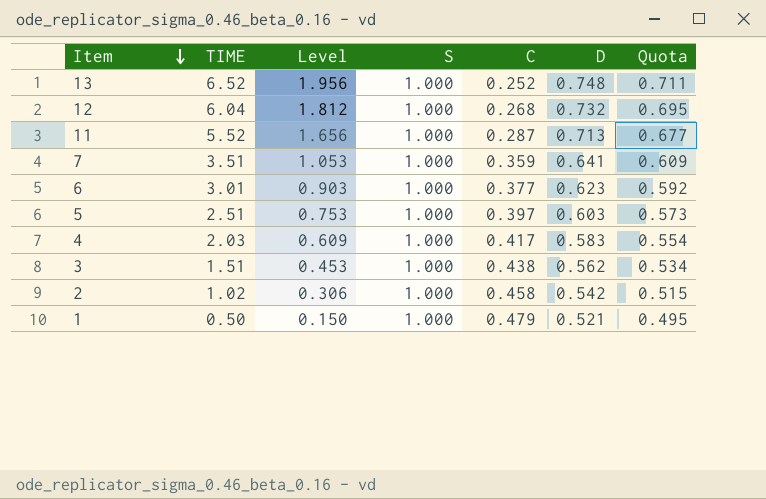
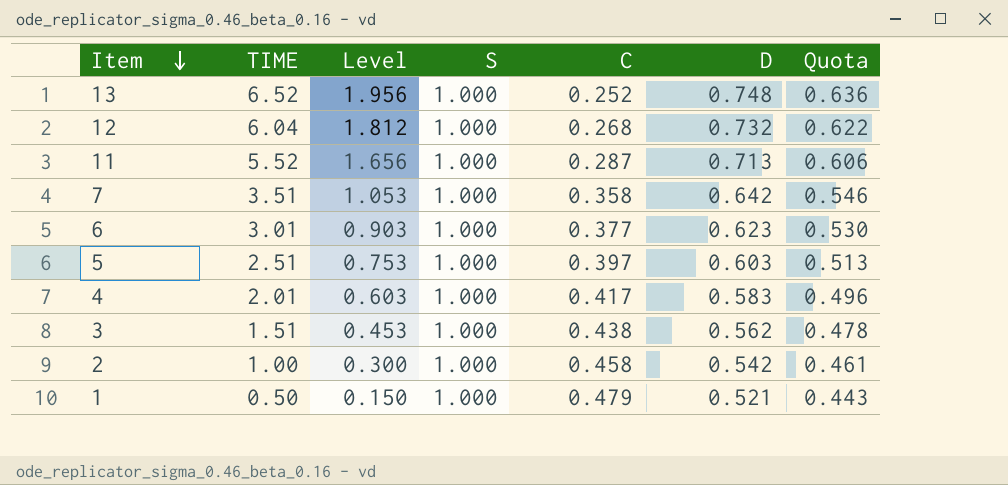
column Quota | formula: [D] * 0.95 -> [D] * 0.85
7 | C: 0.359 -> 0.358
7 | D: 0.641 -> 0.642
4 | TIME: 2.03 -> 2.01
4 | Level: 0.609 -> 0.603
2 | TIME: 1.02 -> 1.00
2 | Level: 0.306 -> 0.300

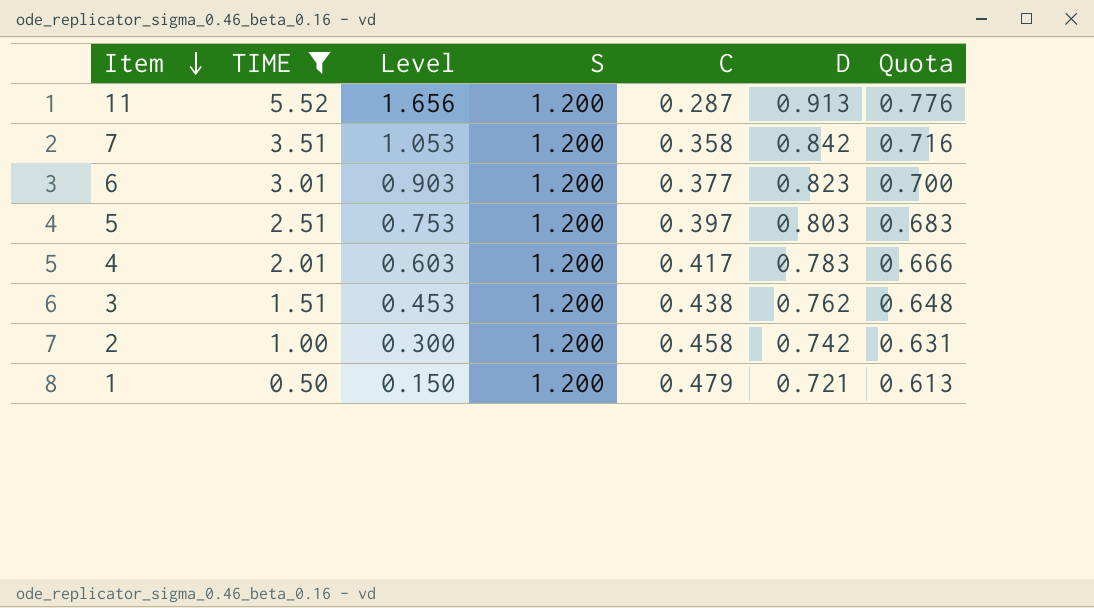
filter: none -> TIME <= 5.52
11 | S: 1.000 -> 1.200
11 | D: 0.713 -> 0.913
11 | Quota: 0.606 -> 0.776
7 | S: 1.000 -> 1.200
7 | D: 0.642 -> 0.842
7 | Quota: 0.546 -> 0.716
6 | S: 1.000 -> 1.200
6 | D: 0.623 -> 0.823
6 | Quota: 0.530 -> 0.700
5 | S: 1.000 -> 1.200
5 | D: 0.603 -> 0.803
5 | Quota: 0.513 -> 0.683
4 | S: 1.000 -> 1.200
4 | D: 0.583 -> 0.783
4 | Quota: 0.496 -> 0.666
3 | S: 1.000 -> 1.200
3 | D: 0.562 -> 0.762
3 | Quota: 0.478 -> 0.648
2 | S: 1.000 -> 1.200
2 | D: 0.542 -> 0.742
2 | Quota: 0.461 -> 0.631
1 | S: 1.000 -> 1.200
1 | D: 0.521 -> 0.721
1 | Quota: 0.443 -> 0.613

